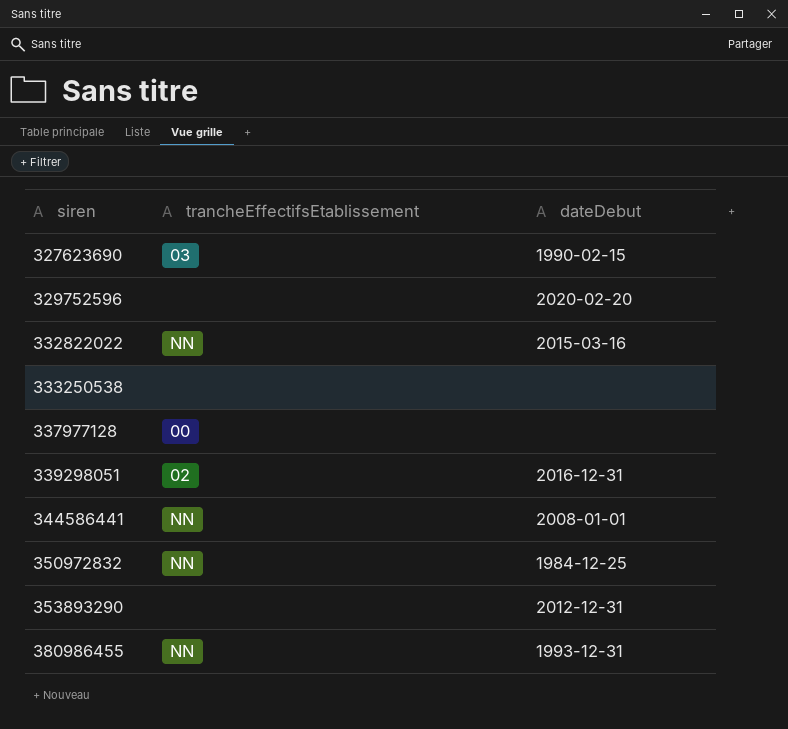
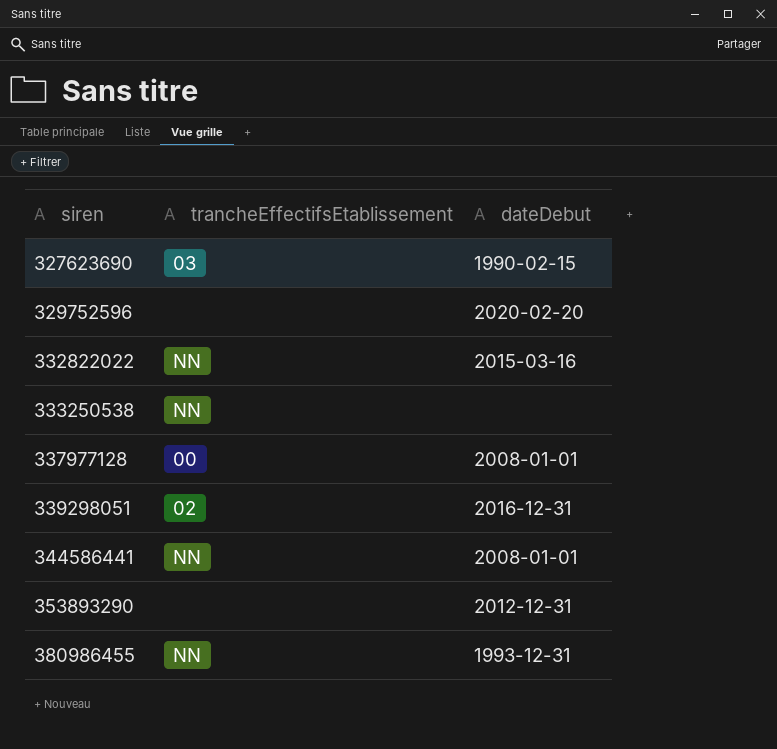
row 350972832: NN | 1984-12-25 -> none
333250538 | trancheEffectifsEtablissement: none -> NN
337977128 | dateDebut: none -> 2008-01-01

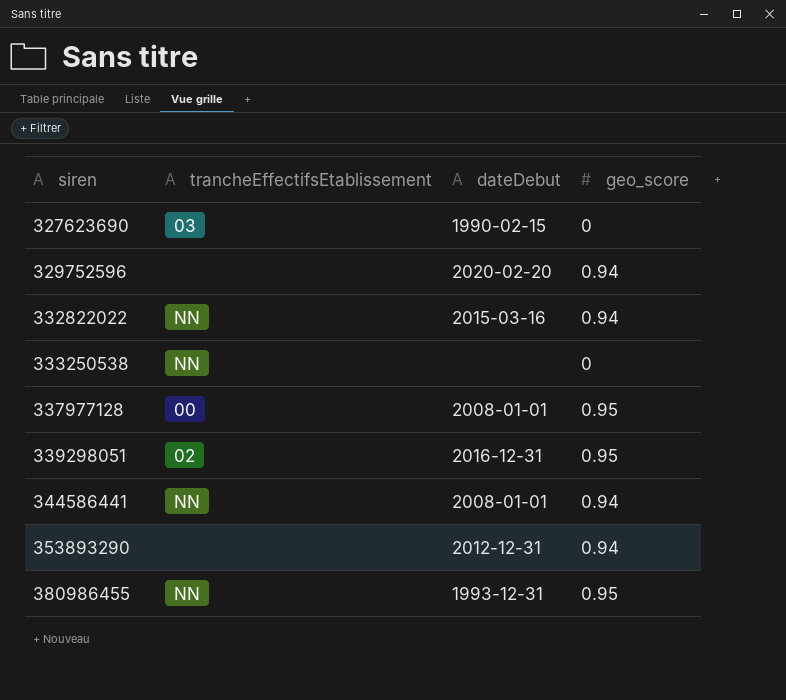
column geo_score | position: none -> 4

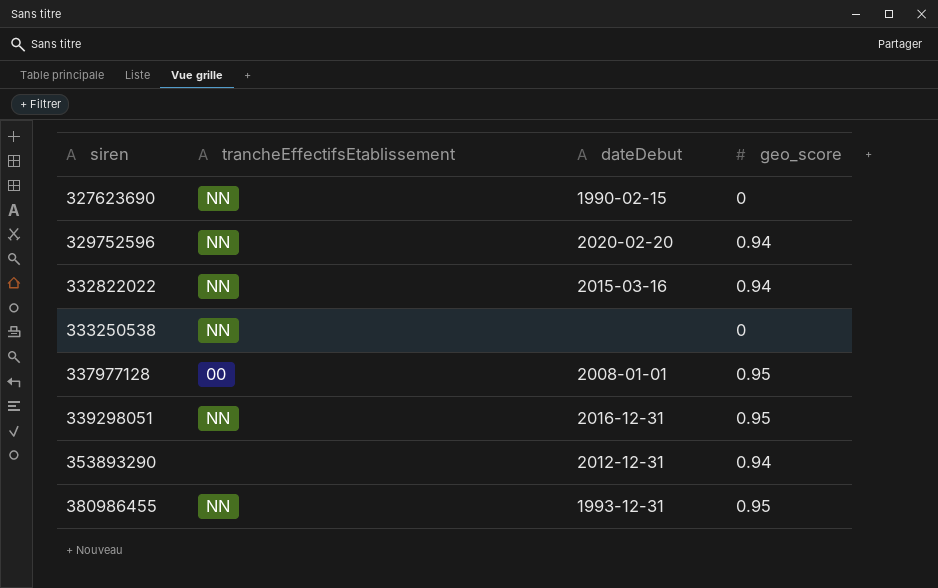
row 344586441: NN | 2008-01-01 | 0.94 -> none
327623690 | trancheEffectifsEtablissement: 03 -> NN
329752596 | trancheEffectifsEtablissement: none -> NN
339298051 | trancheEffectifsEtablissement: 02 -> NN

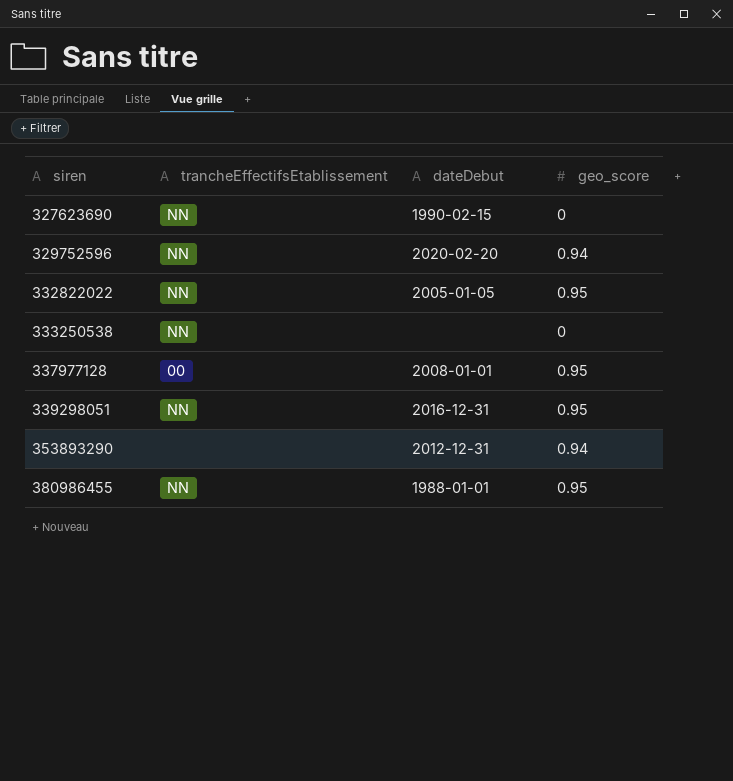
332822022 | dateDebut: 2015-03-16 -> 2005-01-05
332822022 | geo_score: 0.94 -> 0.95
380986455 | dateDebut: 1993-12-31 -> 1988-01-01

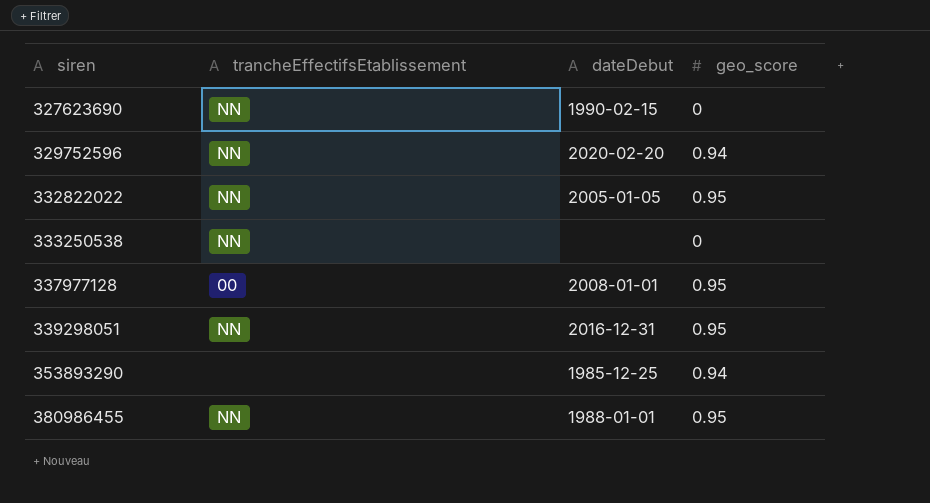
353893290 | dateDebut: 2012-12-31 -> 1985-12-25

